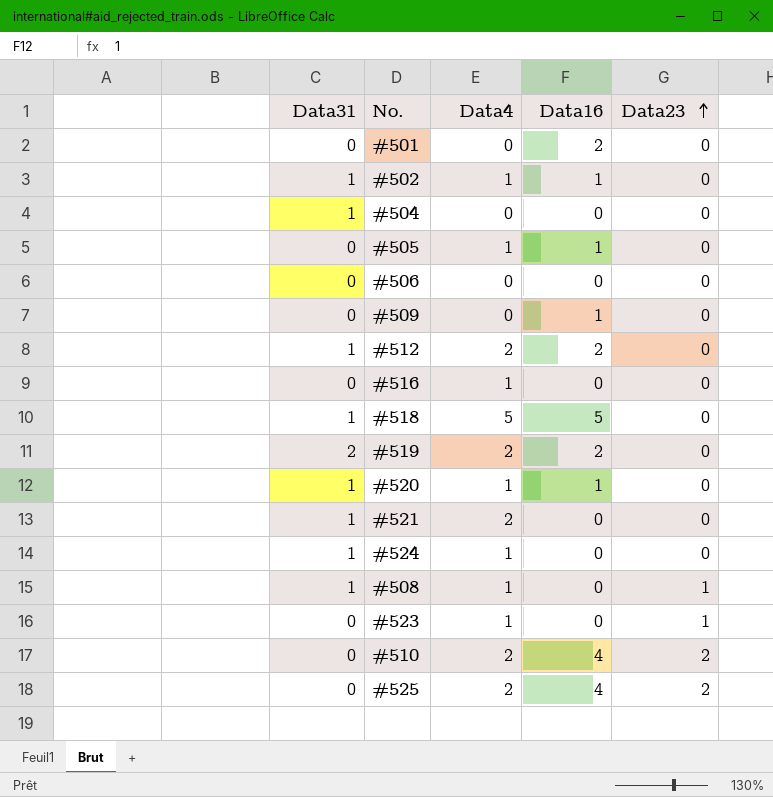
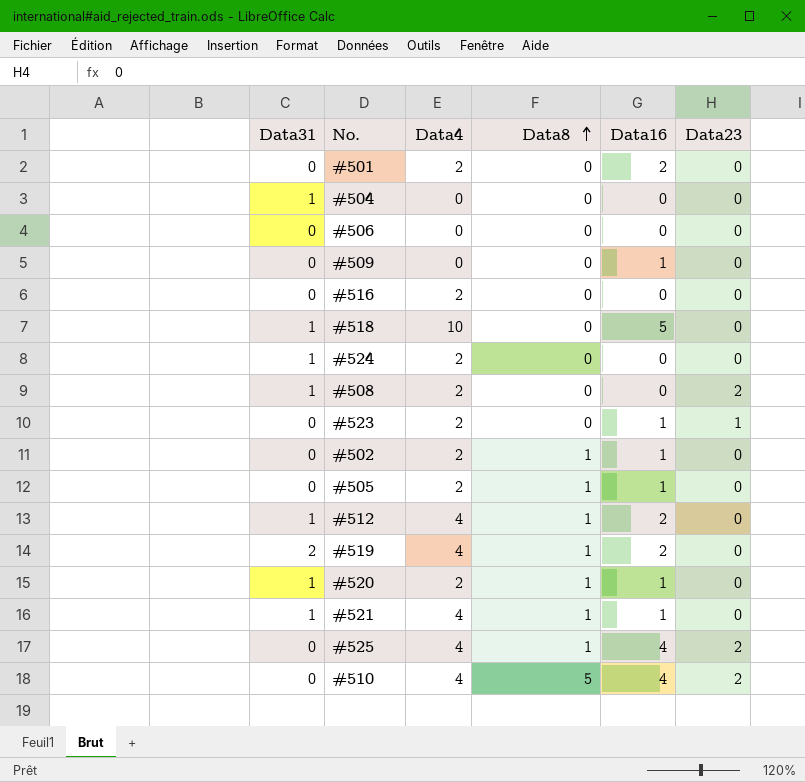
row order: Data23 ascending -> Data8 ascending
column Data8 | position: none -> 4
#501 | Data4: 0 -> 2
#516 | Data4: 1 -> 2
#518 | Data4: 5 -> 10
#524 | Data4: 1 -> 2
#508 | Data4: 1 -> 2
#508 | Data23: 1 -> 2
#523 | Data4: 1 -> 2
#523 | Data16: 0 -> 1
#502 | Data31: 1 -> 0
#502 | Data4: 1 -> 2
#505 | Data4: 1 -> 2
#512 | Data4: 2 -> 4
#519 | Data4: 2 -> 4
#520 | Data4: 1 -> 2
#521 | Data4: 2 -> 4
#521 | Data16: 0 -> 1
#525 | Data4: 2 -> 4
#510 | Data4: 2 -> 4

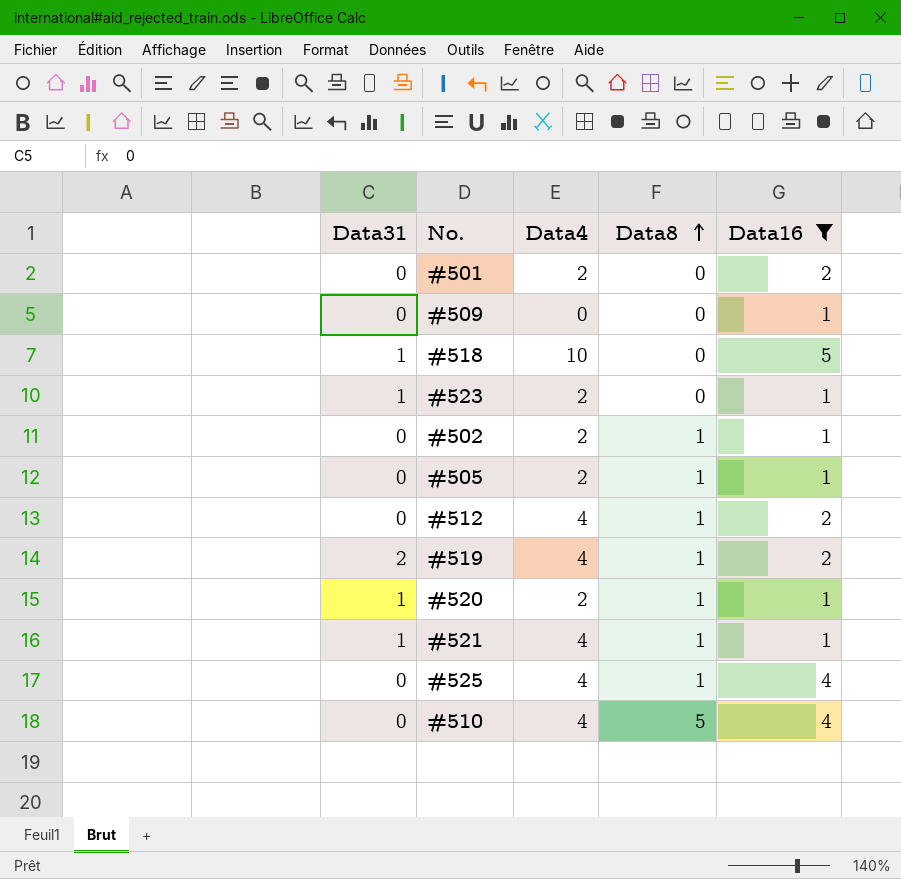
filter: none -> Data16 != 0
column Data23 | position: 6 -> none
#523 | Data31: 0 -> 1
#512 | Data31: 1 -> 0

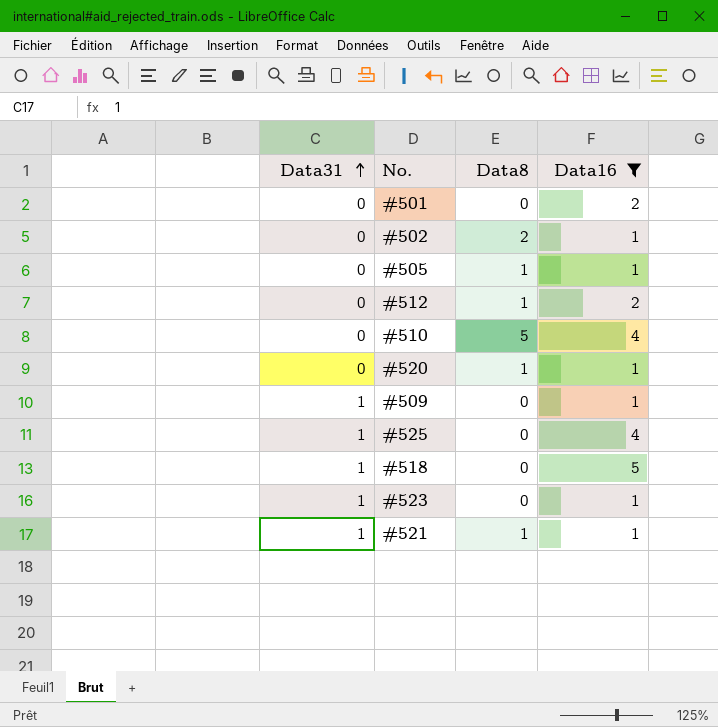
row order: Data8 ascending -> Data31 ascending
column Data4 | position: 3 -> none
row #519: 2 | 4 | 1 | 2 -> none
#502 | Data8: 1 -> 2
#520 | Data31: 1 -> 0
#509 | Data31: 0 -> 1
#525 | Data31: 0 -> 1
#525 | Data8: 1 -> 0

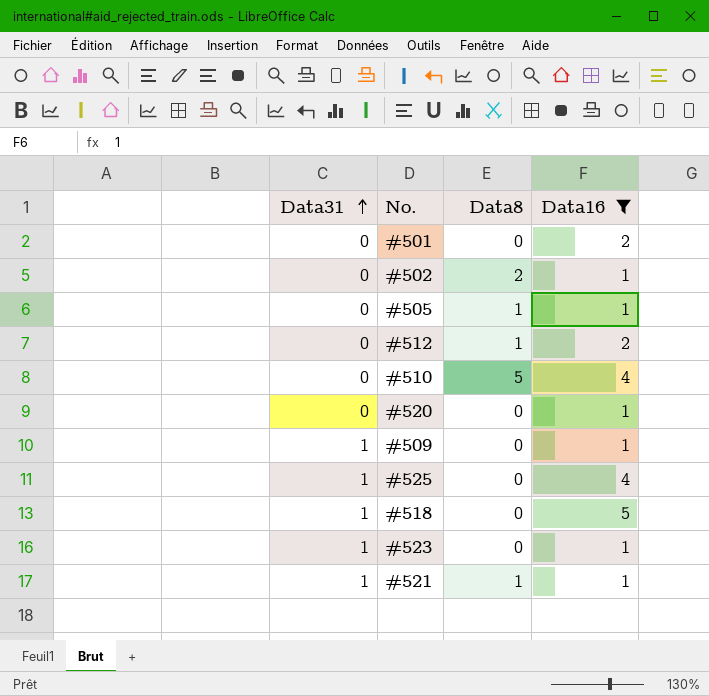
#520 | Data8: 1 -> 0

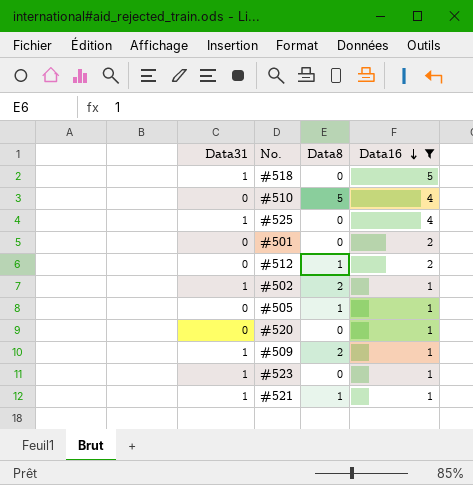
row order: Data31 ascending -> Data16 descending
#502 | Data31: 0 -> 1
#509 | Data8: 0 -> 2

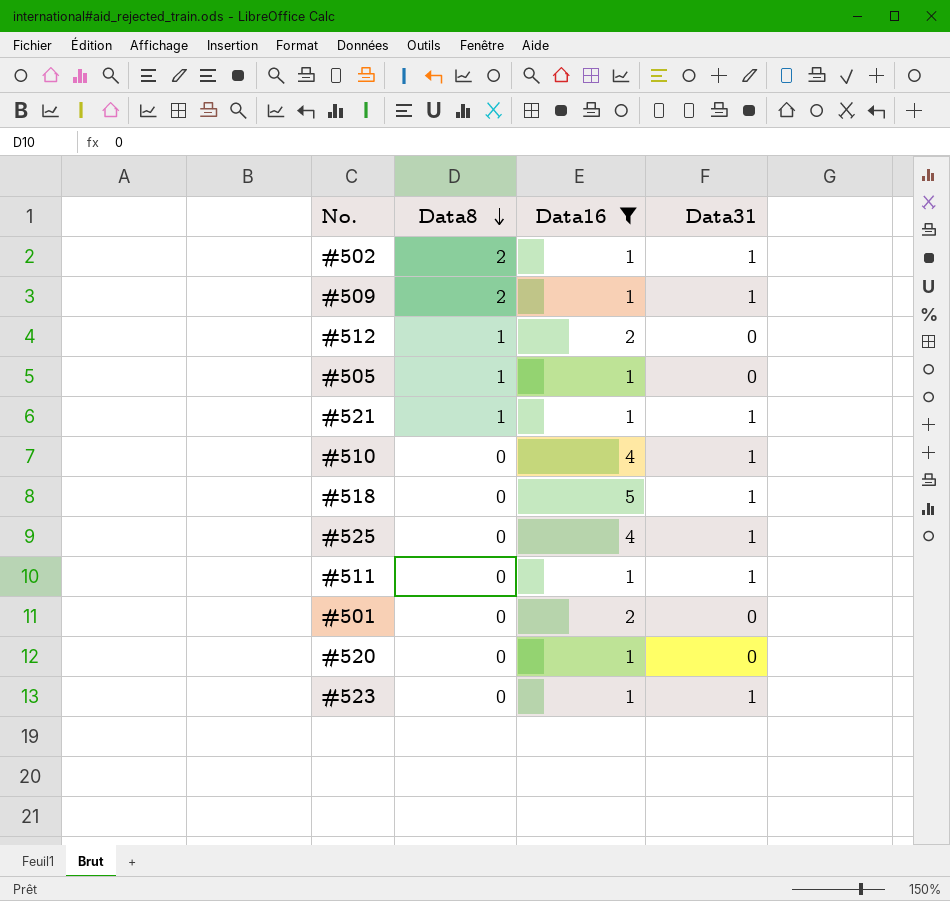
row order: Data16 descending -> Data8 descending
column Data31 | position: 1 -> 4
#510 | Data8: 5 -> 0
#510 | Data31: 0 -> 1
row #511: none -> 0 | 1 | 1

